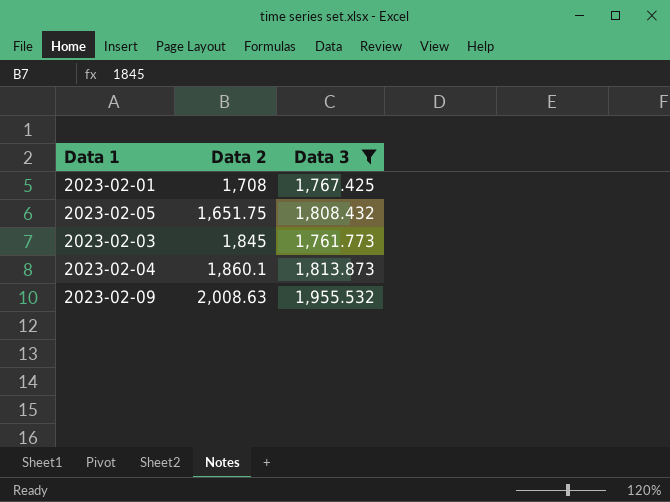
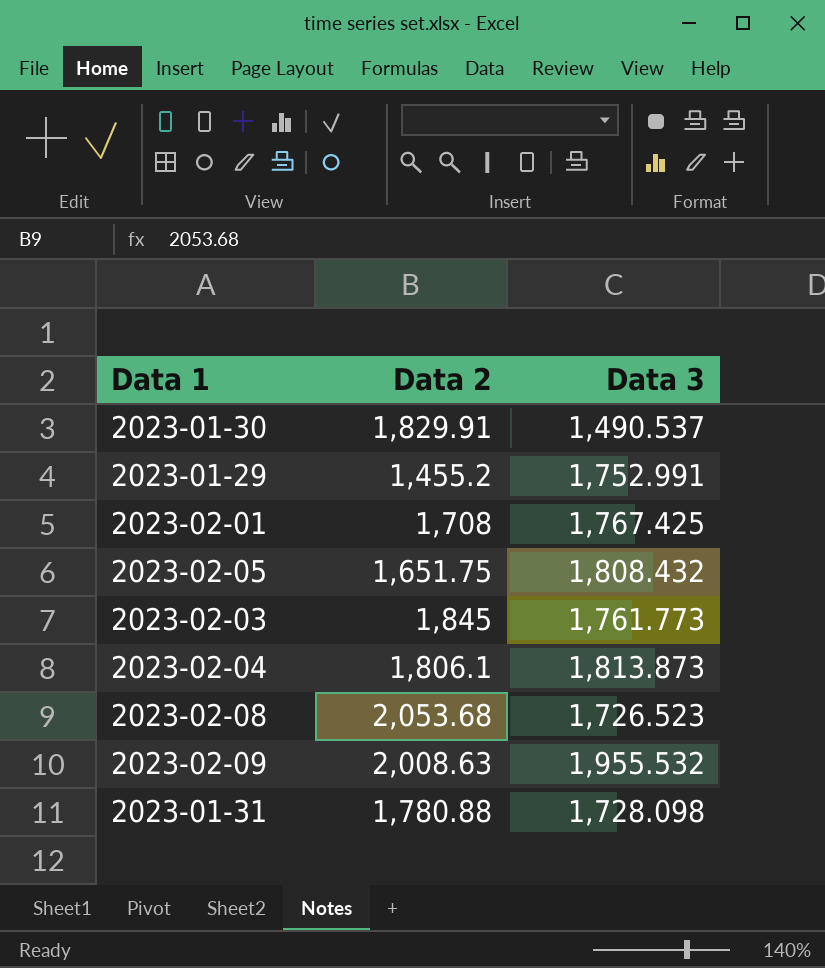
filter: Data 3 >= 1,761.773 -> none
2023-02-04 | Data 2: 1,860.1 -> 1,806.1

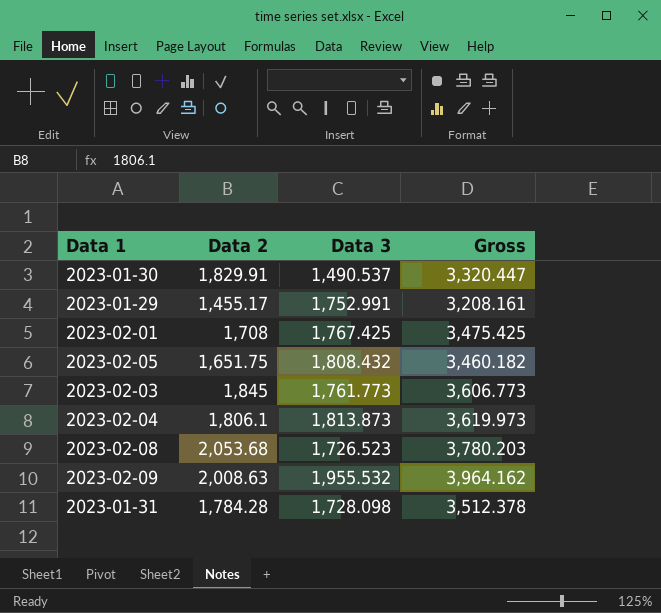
column Gross | formula: none -> [Data 2] + [Data 3]
2023-01-29 | Data 2: 1,455.2 -> 1,455.17
2023-01-31 | Data 2: 1,780.88 -> 1,784.28

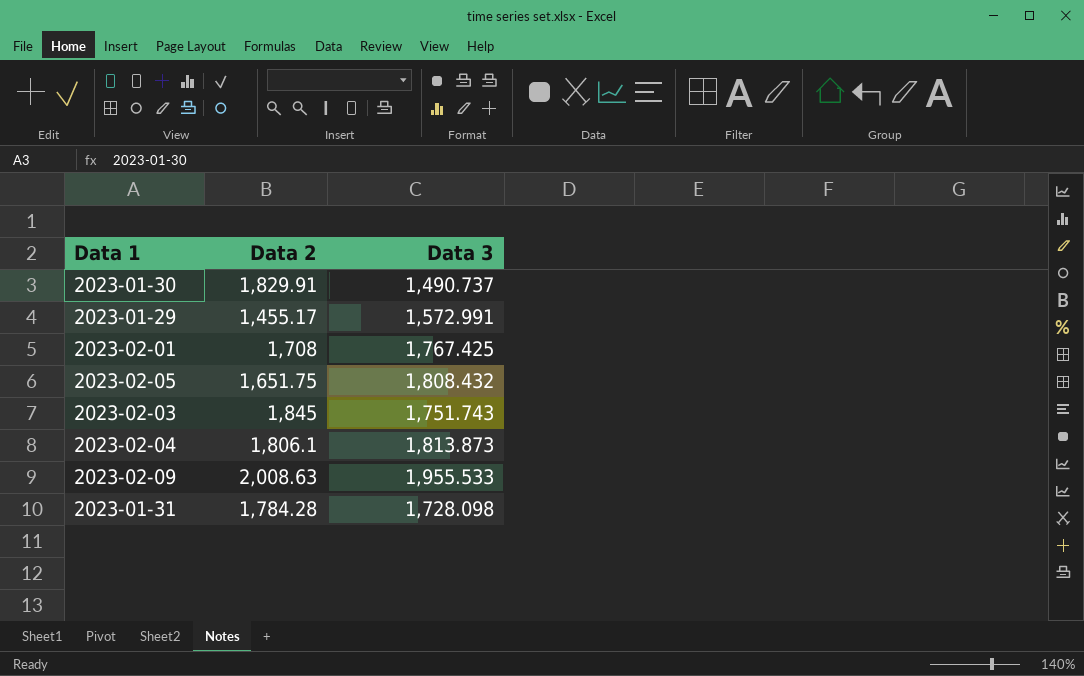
column Gross | formula: [Data 2] + [Data 3] -> none
row 2023-02-08: 2,053.68 | 1,726.523 | 3,780.203 -> none
2023-01-30 | Data 3: 1,490.537 -> 1,490.737
2023-01-29 | Data 3: 1,752.991 -> 1,572.991
2023-02-03 | Data 3: 1,761.773 -> 1,751.743
2023-02-09 | Data 3: 1,955.532 -> 1,955.533

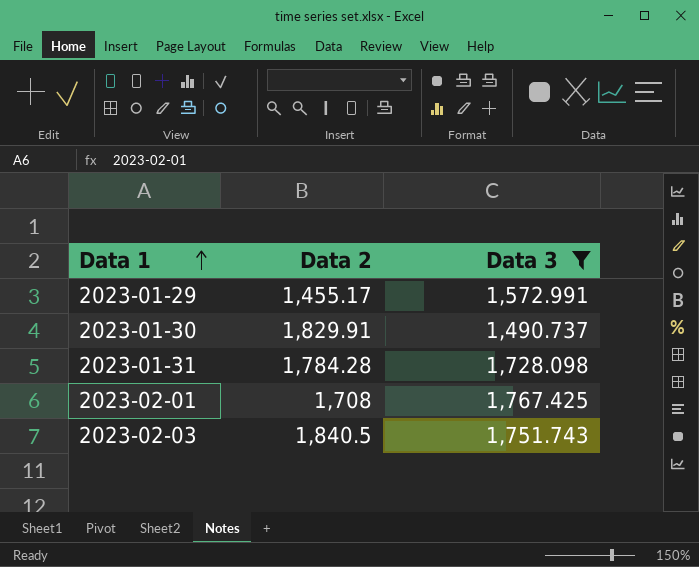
filter: none -> Data 3 <= 1,767.425
row order: none -> Data 1 ascending
2023-02-03 | Data 2: 1,845 -> 1,840.5

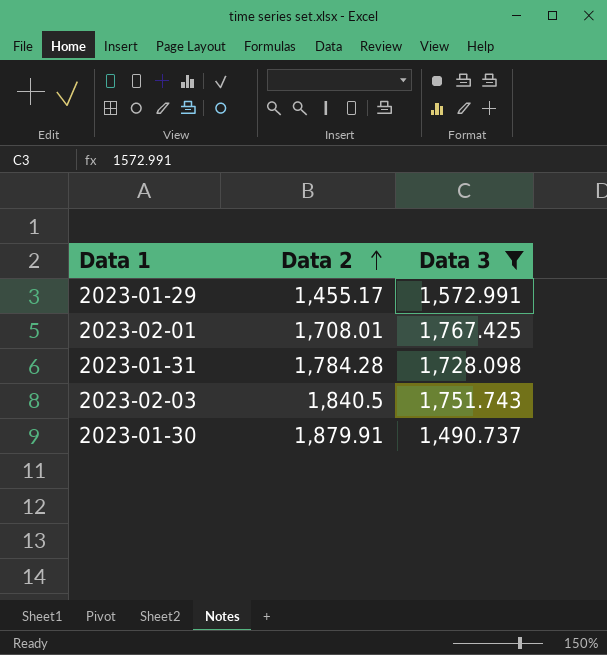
row order: Data 1 ascending -> Data 2 ascending
2023-02-01 | Data 2: 1,708 -> 1,708.01
2023-01-30 | Data 2: 1,829.91 -> 1,879.91

